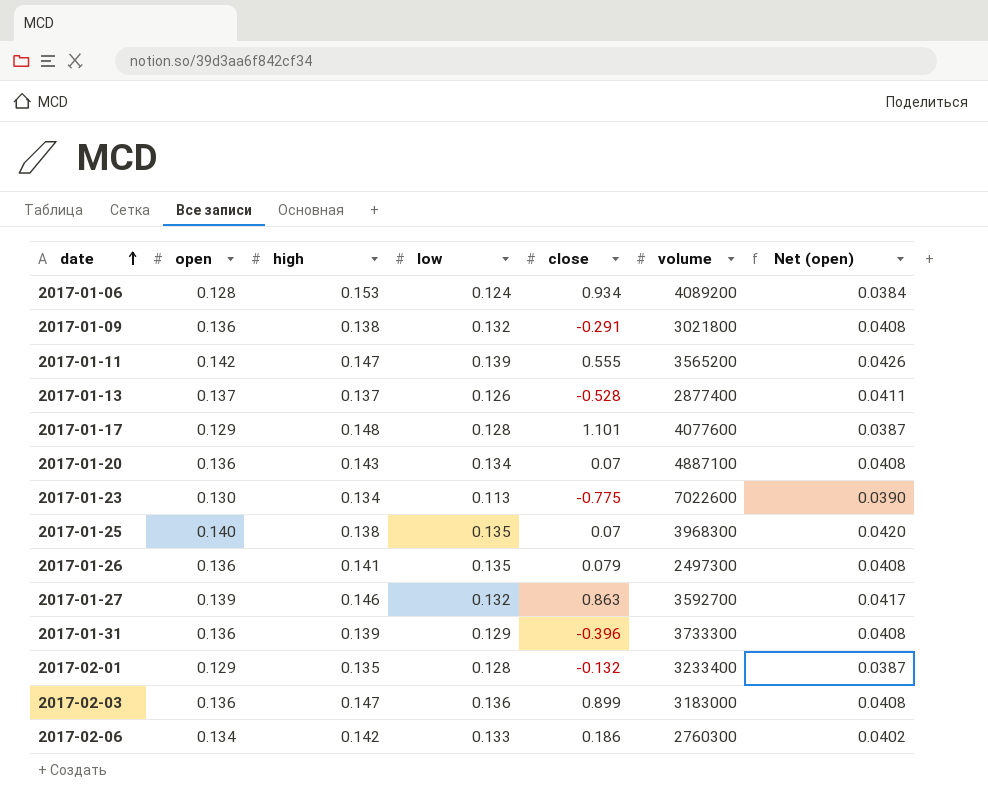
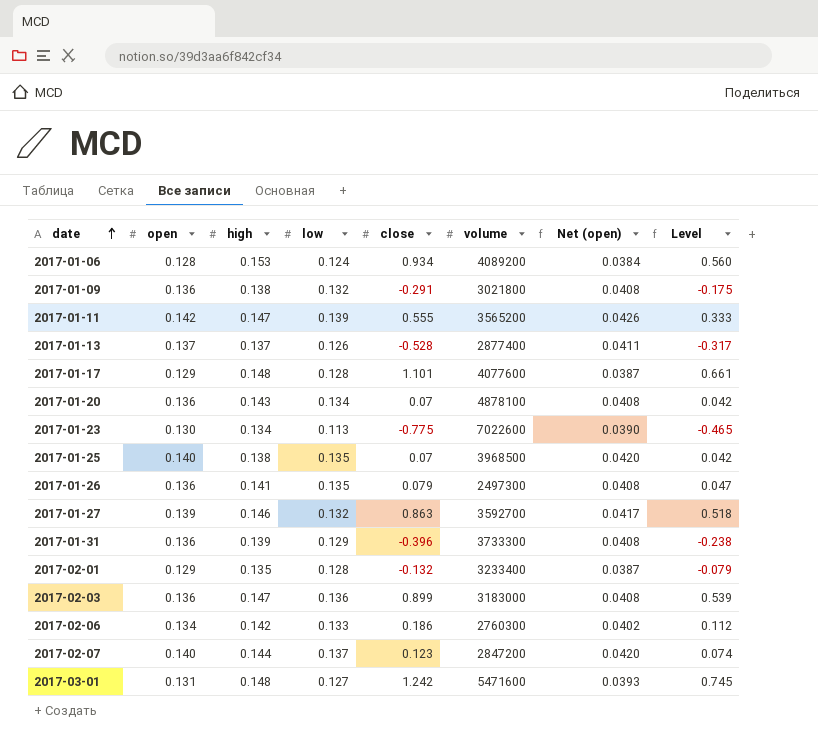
column Level | formula: none -> [close] * 0.6
2017-01-20 | volume: 4887100 -> 4878100
2017-01-25 | volume: 3968300 -> 3968500
row 2017-02-07: none -> 0.140 | 0.144 | 0.137 | 0.123 | 2847200 | 0.0420 | 0.074
row 2017-03-01: none -> 0.131 | 0.148 | 0.127 | 1.242 | 5471600 | 0.0393 | 0.745

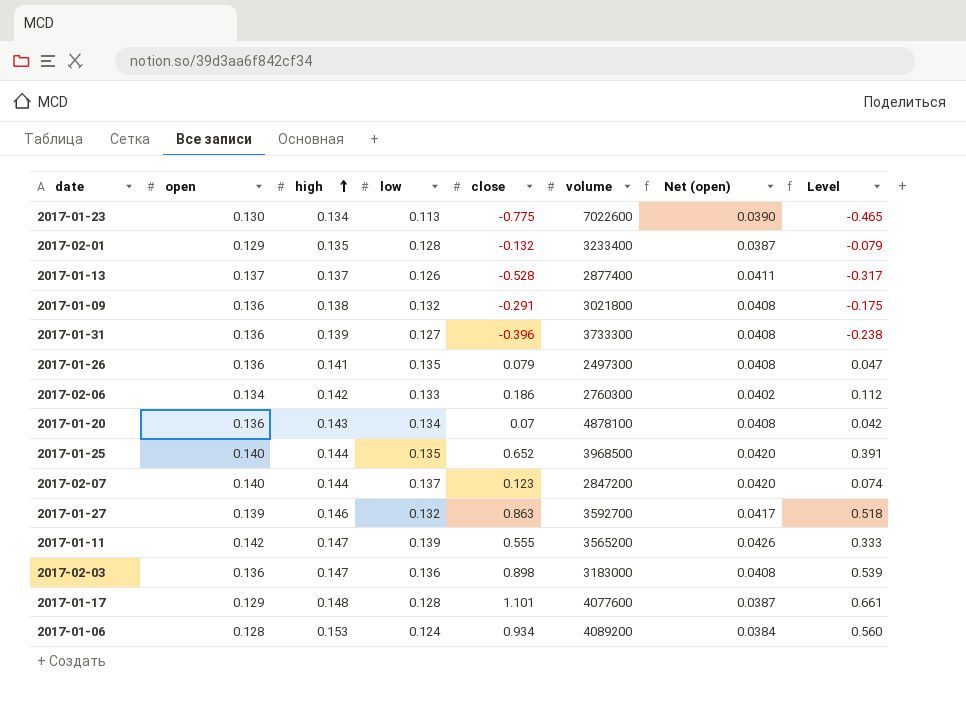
row order: date ascending -> high ascending
row 2017-03-01: 0.131 | 0.148 | 0.127 | 1.242 | 5471600 | 0.0393 | 0.745 -> none
2017-01-31 | low: 0.129 -> 0.127
2017-01-25 | high: 0.138 -> 0.144
2017-01-25 | close: 0.07 -> 0.652
2017-01-25 | Level: 0.042 -> 0.391
2017-02-03 | close: 0.899 -> 0.898

